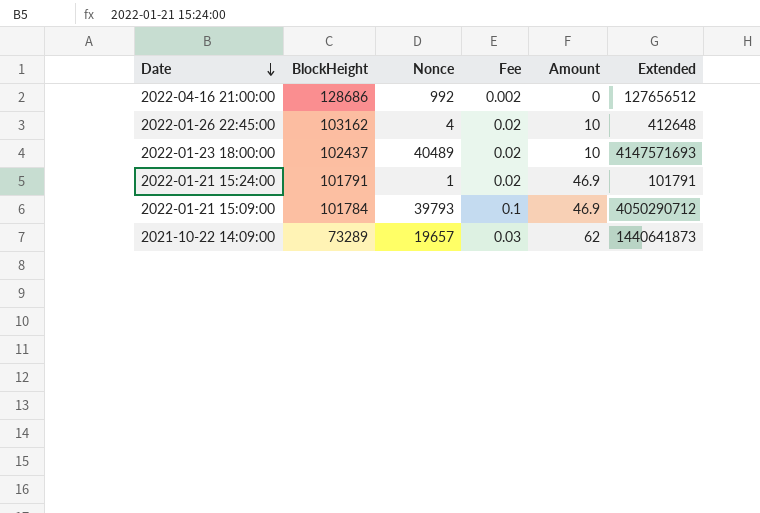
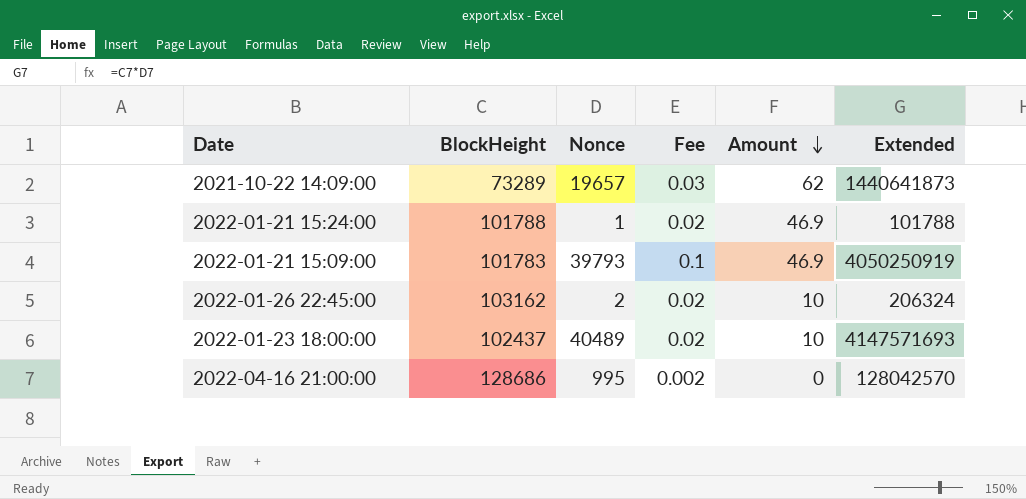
row order: Date descending -> Amount descending
2022-01-21 15:24:00 | BlockHeight: 101791 -> 101788
2022-01-21 15:24:00 | Extended: 101791 -> 101788
2022-01-21 15:09:00 | BlockHeight: 101784 -> 101783
2022-01-21 15:09:00 | Extended: 4050290712 -> 4050250919
2022-01-26 22:45:00 | Nonce: 4 -> 2
2022-01-26 22:45:00 | Extended: 412648 -> 206324
2022-04-16 21:00:00 | Nonce: 992 -> 995
2022-04-16 21:00:00 | Extended: 127656512 -> 128042570

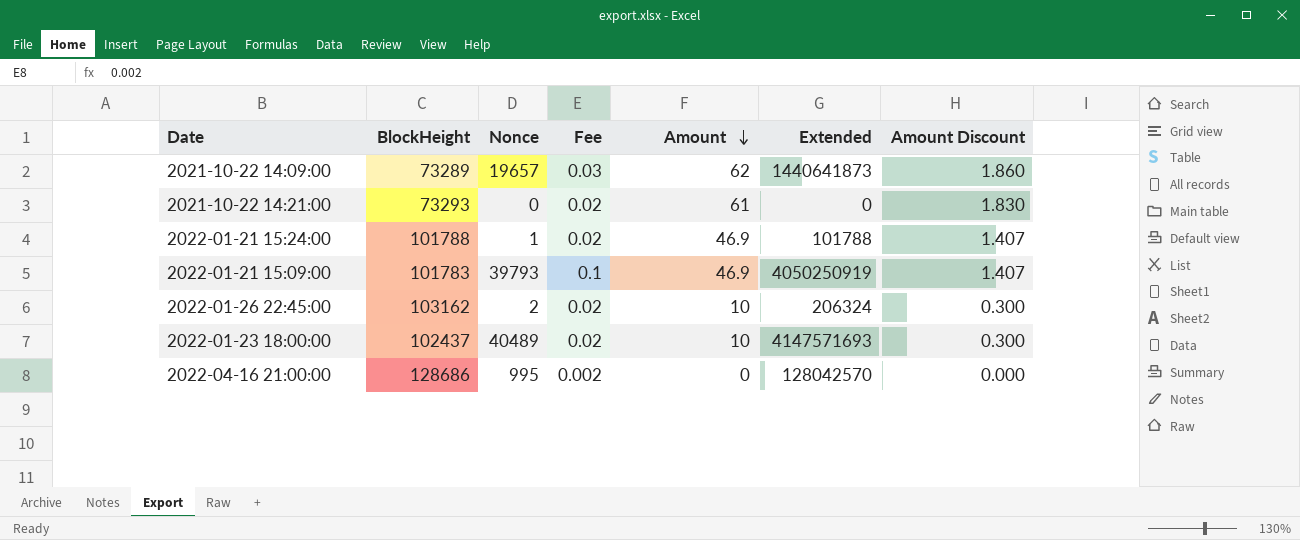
column Amount Discount | formula: none -> [Amount] * 0.03
row 2021-10-22 14:21:00: none -> 73293 | 0 | 0.02 | 61 | 0 | 1.830

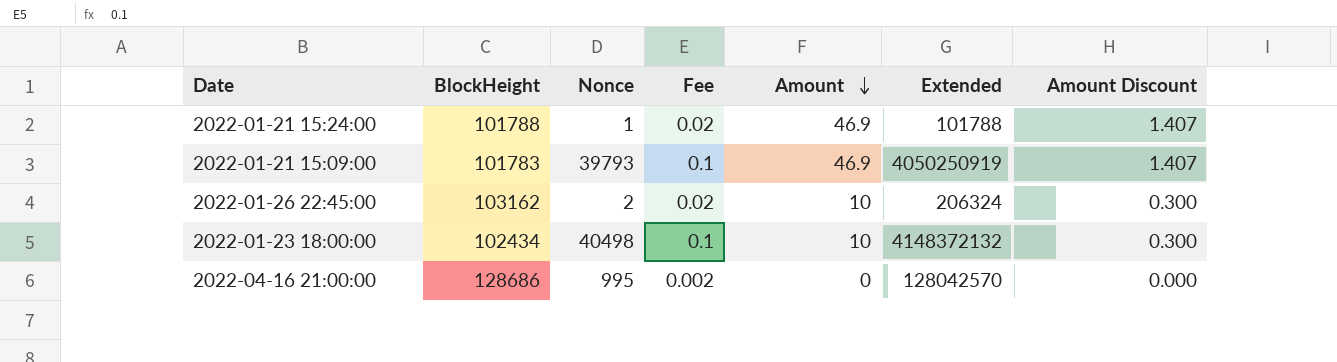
row 2021-10-22 14:09:00: 73289 | 19657 | 0.03 | 62 | 1440641873 | 1.860 -> none
row 2021-10-22 14:21:00: 73293 | 0 | 0.02 | 61 | 0 | 1.830 -> none
2022-01-23 18:00:00 | BlockHeight: 102437 -> 102434
2022-01-23 18:00:00 | Nonce: 40489 -> 40498
2022-01-23 18:00:00 | Fee: 0.02 -> 0.1
2022-01-23 18:00:00 | Extended: 4147571693 -> 4148372132

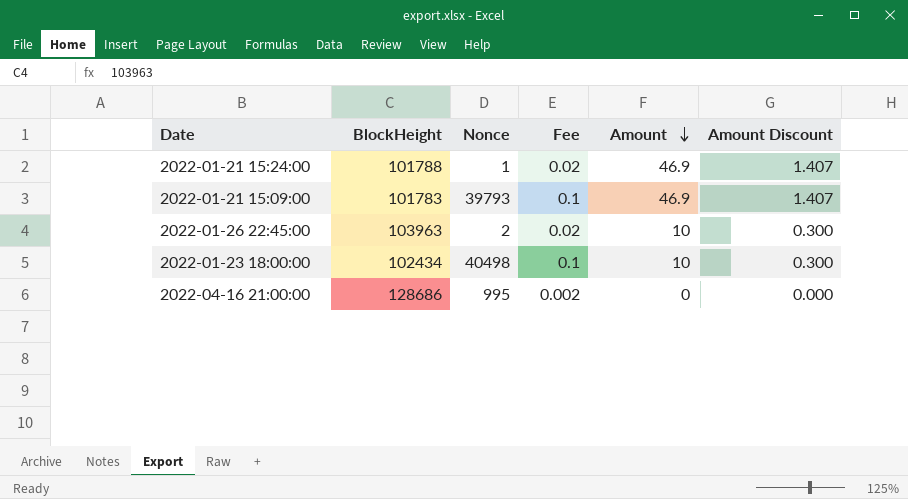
column Extended | formula: [BlockHeight] * [Nonce] -> none
2022-01-26 22:45:00 | BlockHeight: 103162 -> 103963

